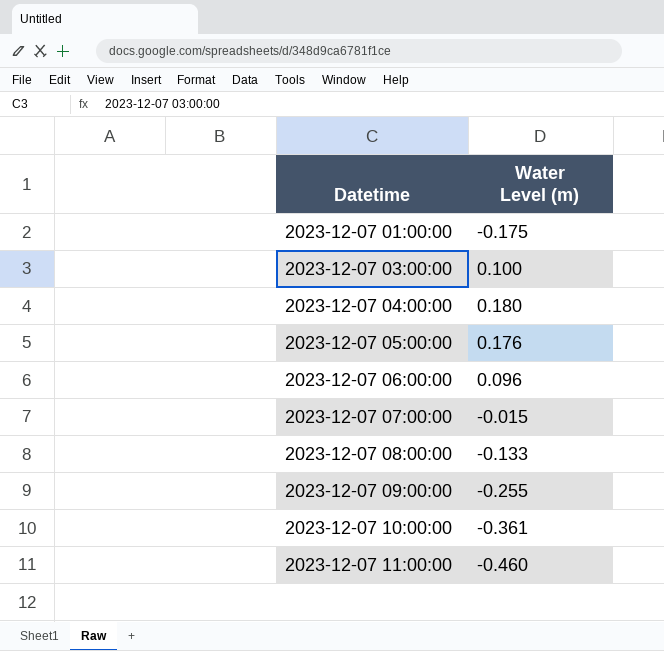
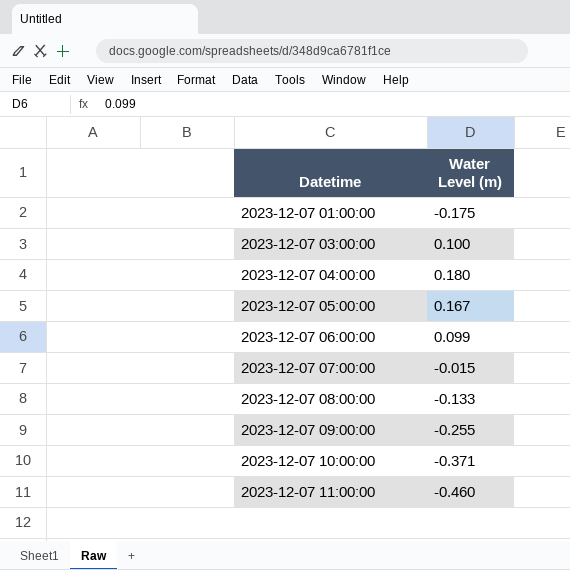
2023-12-07 05:00:00 | Water Level (m): 0.176 -> 0.167
2023-12-07 06:00:00 | Water Level (m): 0.096 -> 0.099
2023-12-07 10:00:00 | Water Level (m): -0.361 -> -0.371

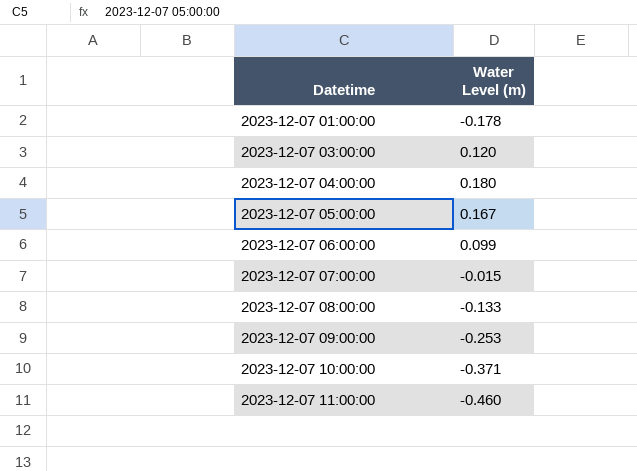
2023-12-07 01:00:00 | Water Level (m): -0.175 -> -0.178
2023-12-07 03:00:00 | Water Level (m): 0.100 -> 0.120
2023-12-07 09:00:00 | Water Level (m): -0.255 -> -0.253

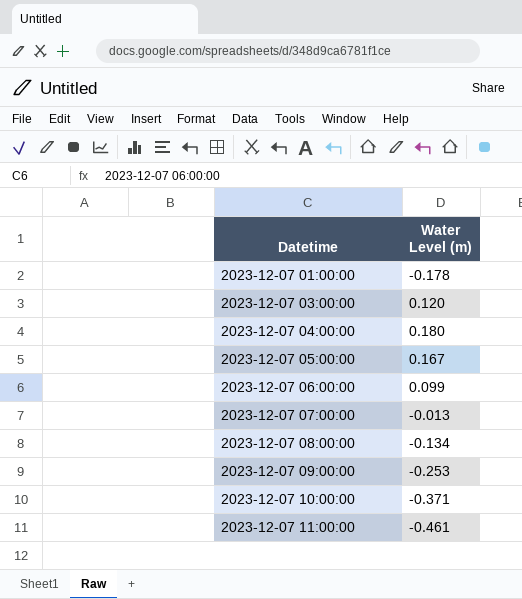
2023-12-07 07:00:00 | Water Level (m): -0.015 -> -0.013
2023-12-07 08:00:00 | Water Level (m): -0.133 -> -0.134
2023-12-07 11:00:00 | Water Level (m): -0.460 -> -0.461

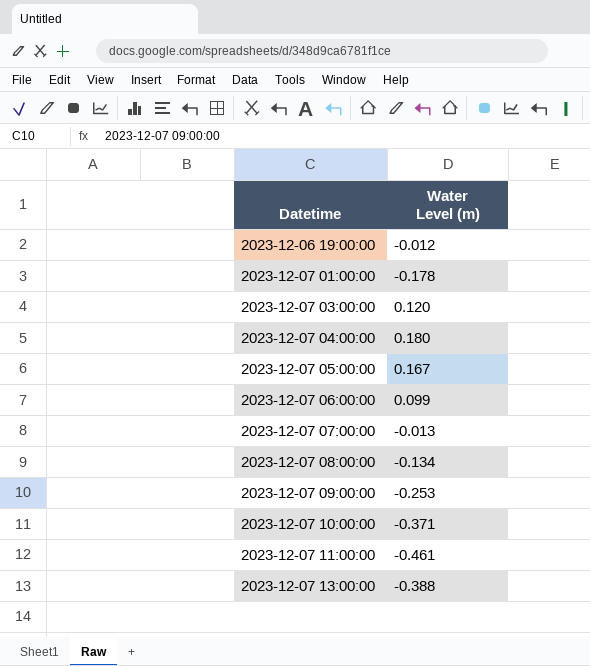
row 2023-12-06 19:00:00: none -> -0.012
row 2023-12-07 13:00:00: none -> -0.388

